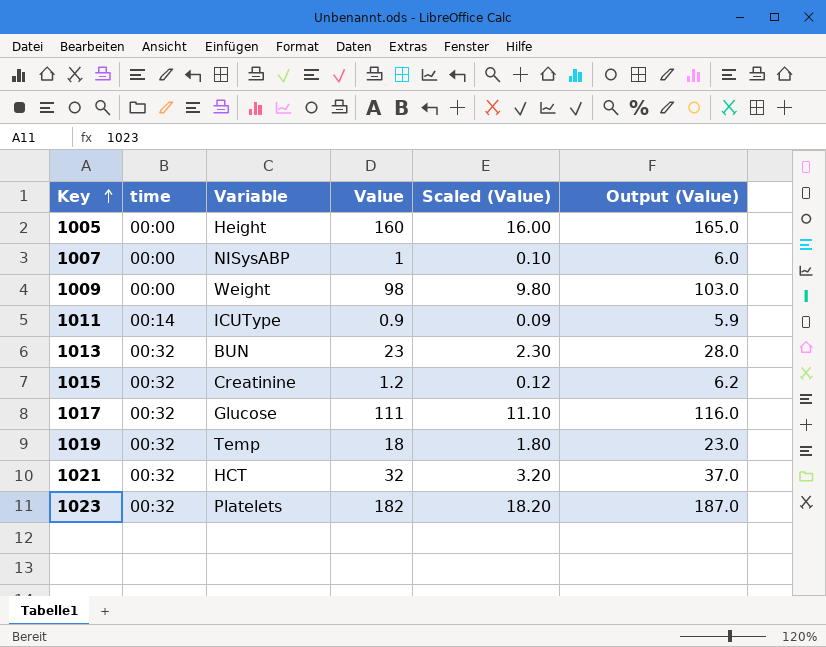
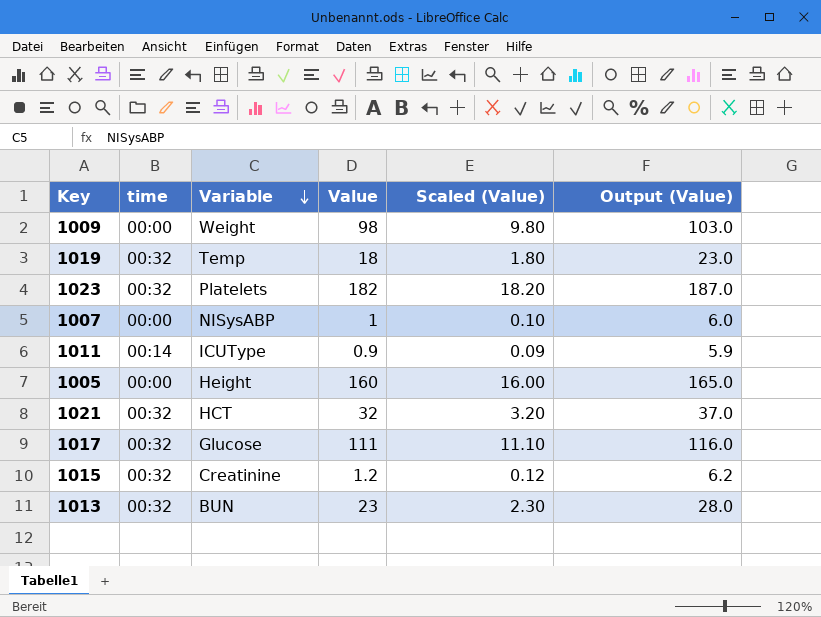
row order: Key ascending -> Variable descending

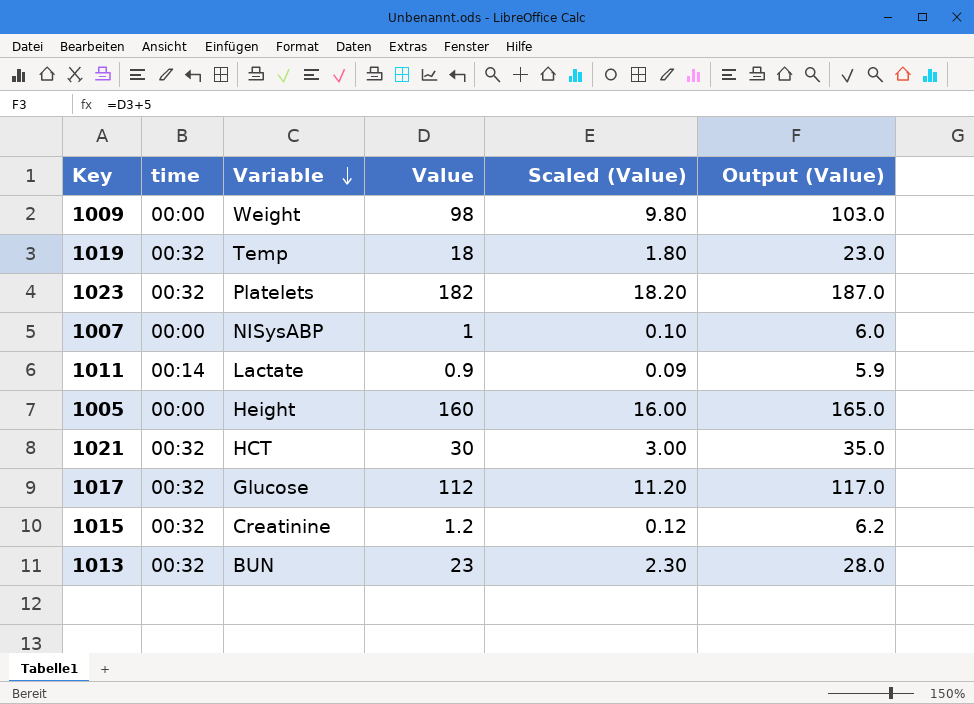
1011 | Variable: ICUType -> Lactate
1021 | Value: 32 -> 30
1021 | Scaled (Value): 3.20 -> 3.00
1021 | Output (Value): 37.0 -> 35.0
1017 | Value: 111 -> 112
1017 | Scaled (Value): 11.10 -> 11.20
1017 | Output (Value): 116.0 -> 117.0

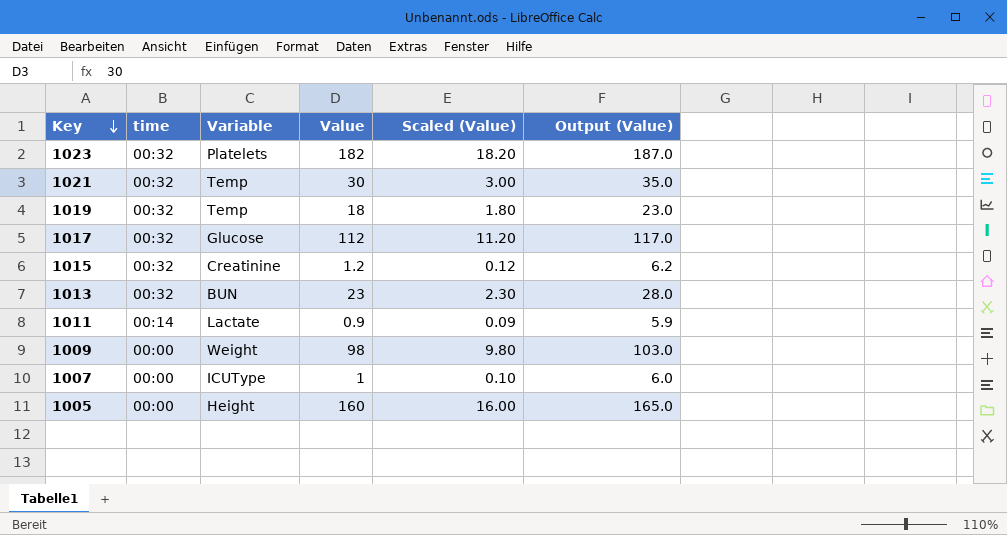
row order: Variable descending -> Key descending
1021 | Variable: HCT -> Temp
1007 | Variable: NISysABP -> ICUType

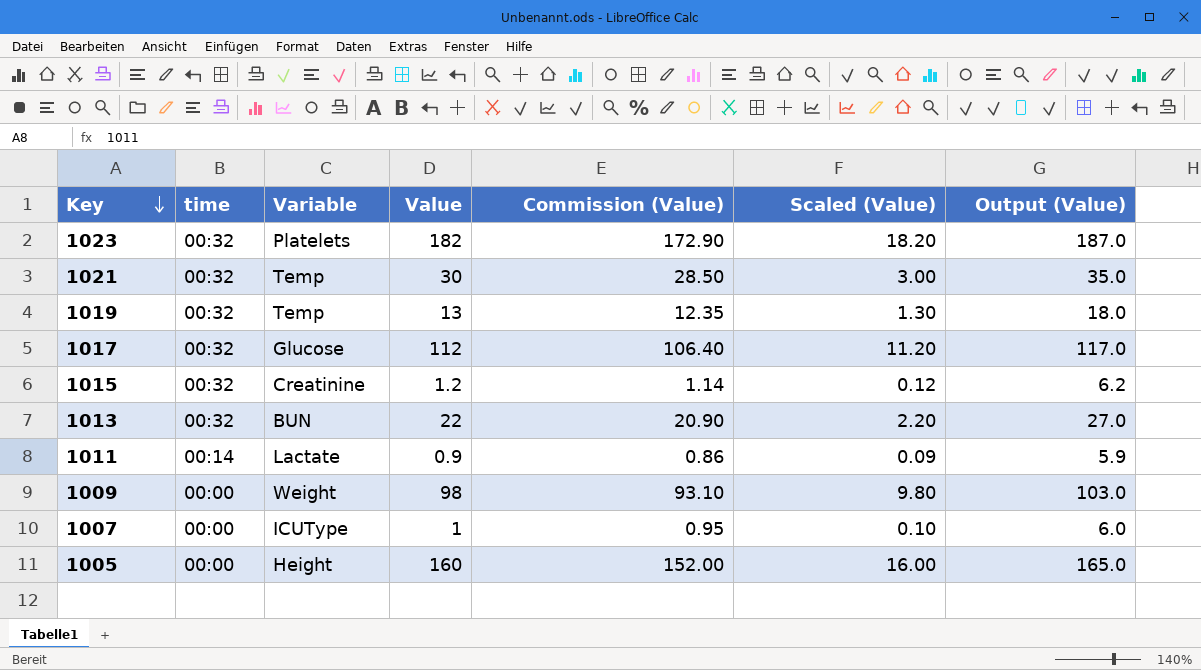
column Commission (Value) | formula: none -> [Value] * 0.95
1019 | Value: 18 -> 13
1019 | Scaled (Value): 1.80 -> 1.30
1019 | Output (Value): 23.0 -> 18.0
1013 | Value: 23 -> 22
1013 | Scaled (Value): 2.30 -> 2.20
1013 | Output (Value): 28.0 -> 27.0

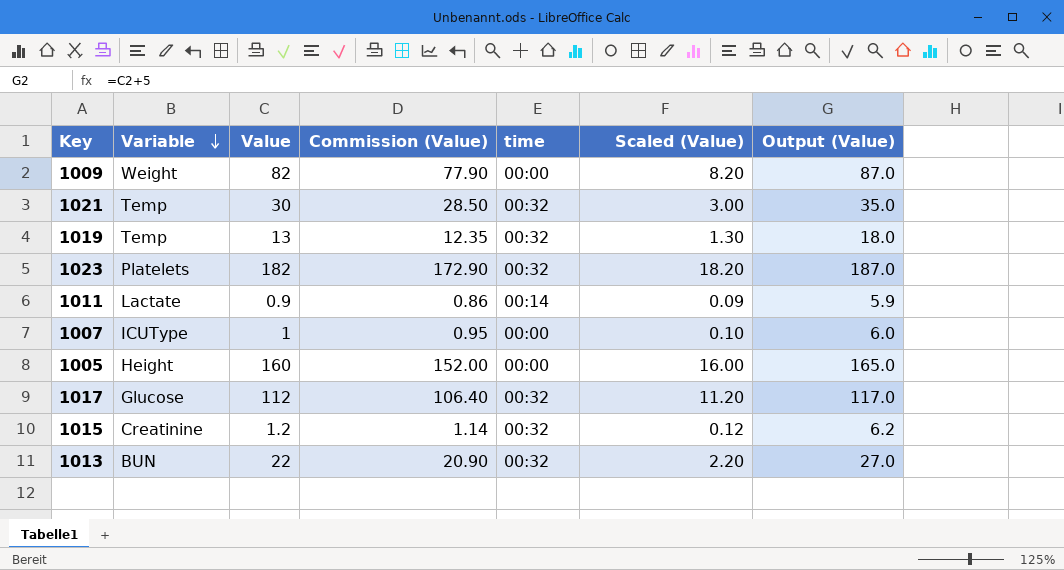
row order: Key descending -> Variable descending
column time | position: 2 -> 5
1009 | Value: 98 -> 82
1009 | Commission (Value): 93.10 -> 77.90
1009 | Scaled (Value): 9.80 -> 8.20
1009 | Output (Value): 103.0 -> 87.0

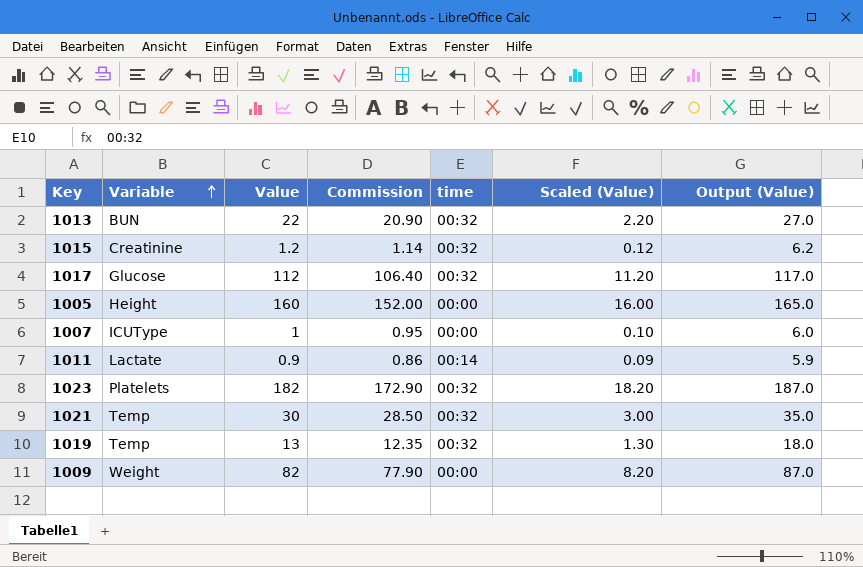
row order: Variable descending -> Variable ascending
column name: Commission (Value) -> Commission

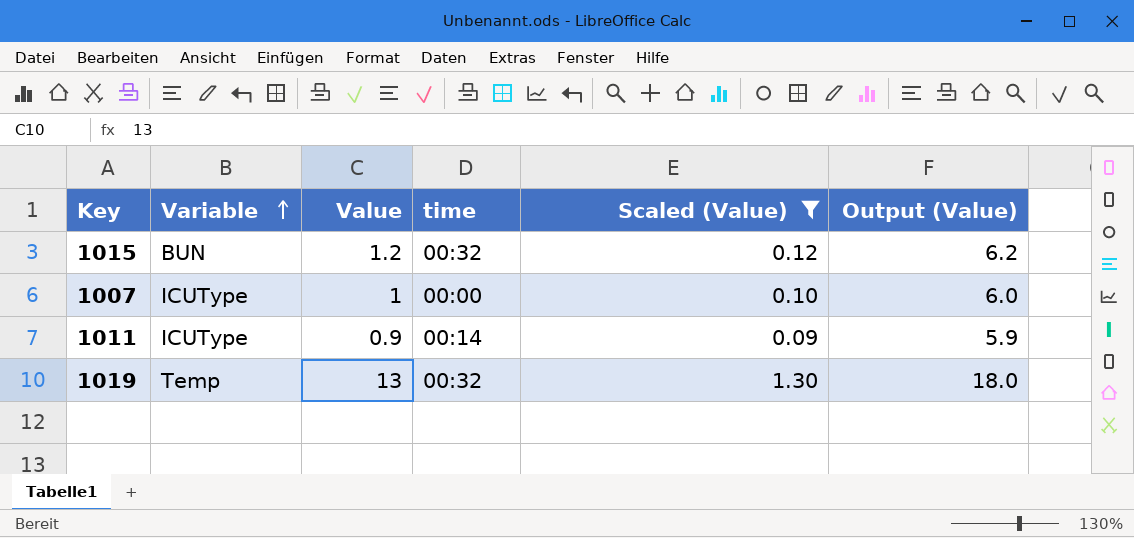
filter: none -> Scaled (Value) <= 1.30
column Commission | formula: [Value] * 0.95 -> none
1015 | Variable: Creatinine -> BUN
1011 | Variable: Lactate -> ICUType

